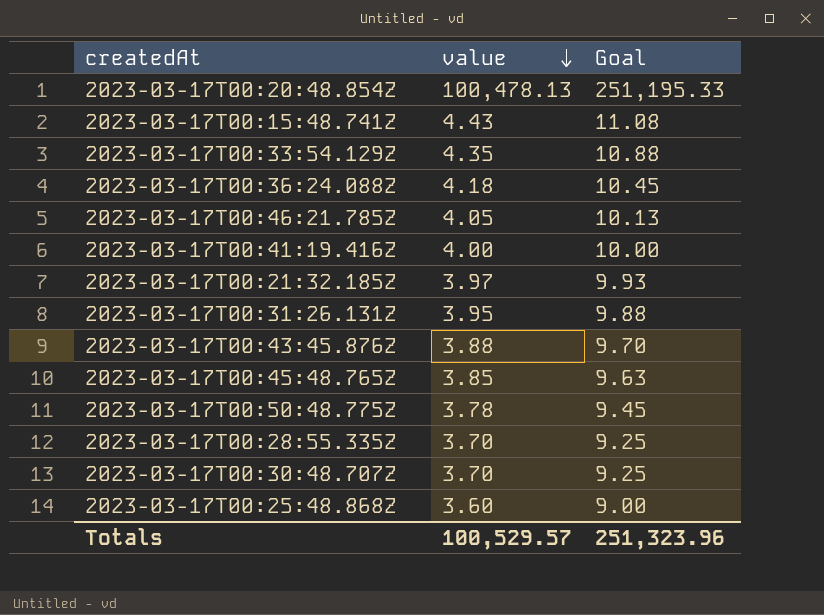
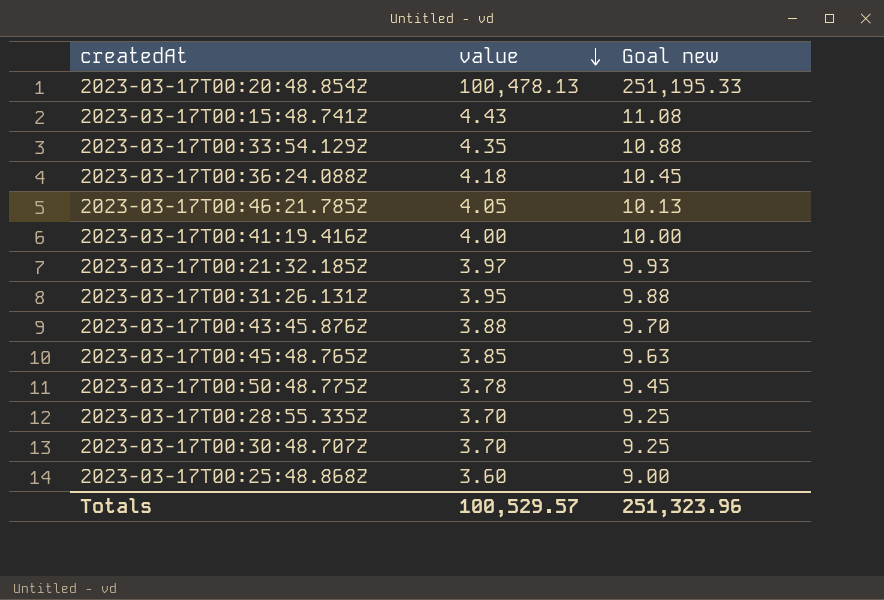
column name: Goal -> Goal new

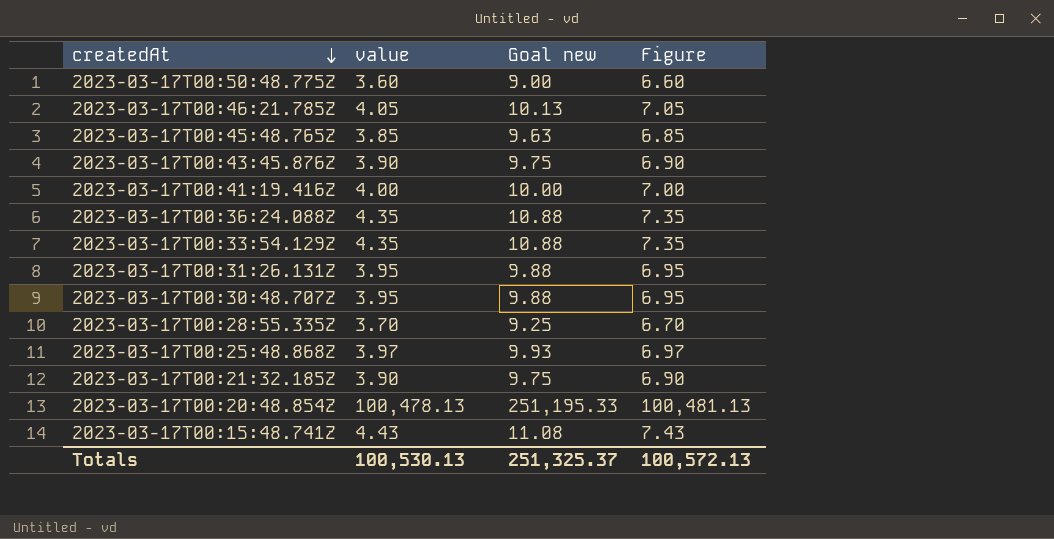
row order: value descending -> createdAt descending
column Figure | formula: none -> [value] + 3
2023-03-17T00:50:48.775Z | value: 3.78 -> 3.60
2023-03-17T00:50:48.775Z | Goal new: 9.45 -> 9.00
2023-03-17T00:43:45.876Z | value: 3.88 -> 3.90
2023-03-17T00:43:45.876Z | Goal new: 9.70 -> 9.75
2023-03-17T00:36:24.088Z | value: 4.18 -> 4.35
2023-03-17T00:36:24.088Z | Goal new: 10.45 -> 10.88
2023-03-17T00:30:48.707Z | value: 3.70 -> 3.95
2023-03-17T00:30:48.707Z | Goal new: 9.25 -> 9.88
2023-03-17T00:25:48.868Z | value: 3.60 -> 3.97
2023-03-17T00:25:48.868Z | Goal new: 9.00 -> 9.93
2023-03-17T00:21:32.185Z | value: 3.97 -> 3.90
2023-03-17T00:21:32.185Z | Goal new: 9.93 -> 9.75
Totals | value: 100,529.57 -> 100,530.13
Totals | Goal new: 251,323.96 -> 251,325.37

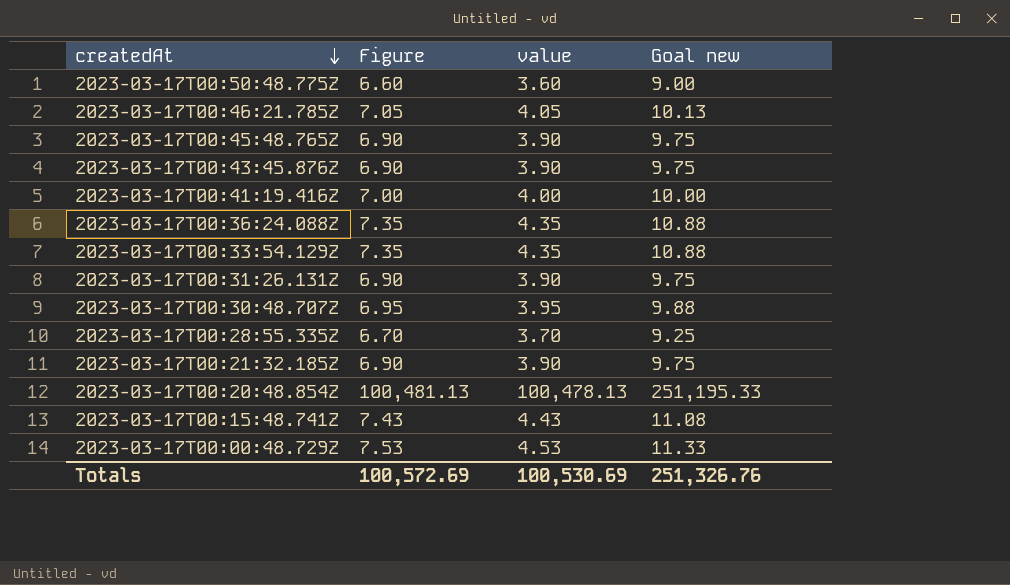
column Figure | position: 4 -> 2
row 2023-03-17T00:25:48.868Z: 3.97 | 9.93 | 6.97 -> none
2023-03-17T00:45:48.765Z | Figure: 6.85 -> 6.90
2023-03-17T00:45:48.765Z | value: 3.85 -> 3.90
2023-03-17T00:45:48.765Z | Goal new: 9.63 -> 9.75
2023-03-17T00:31:26.131Z | Figure: 6.95 -> 6.90
2023-03-17T00:31:26.131Z | value: 3.95 -> 3.90
2023-03-17T00:31:26.131Z | Goal new: 9.88 -> 9.75
row 2023-03-17T00:00:48.729Z: none -> 7.53 | 4.53 | 11.33
Totals | Figure: 100,572.13 -> 100,572.69
Totals | value: 100,530.13 -> 100,530.69
Totals | Goal new: 251,325.37 -> 251,326.76

